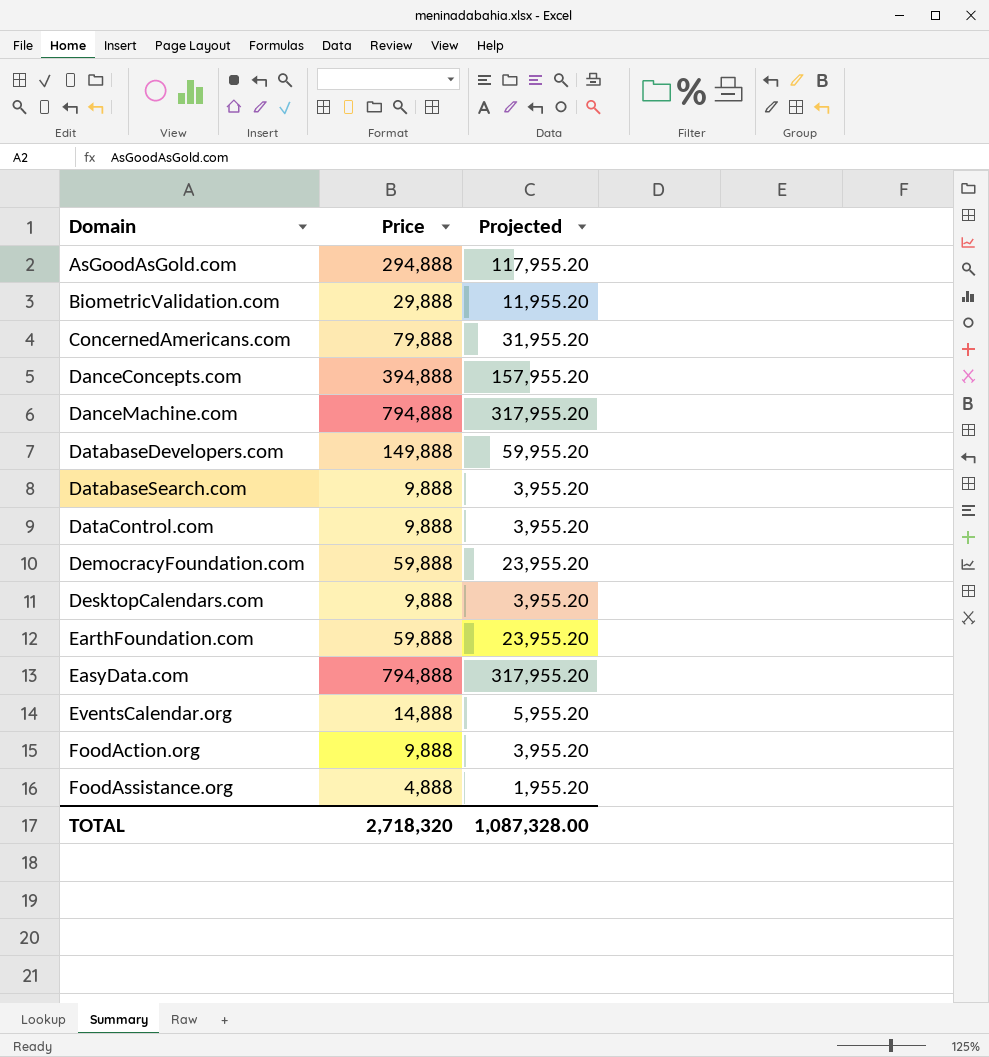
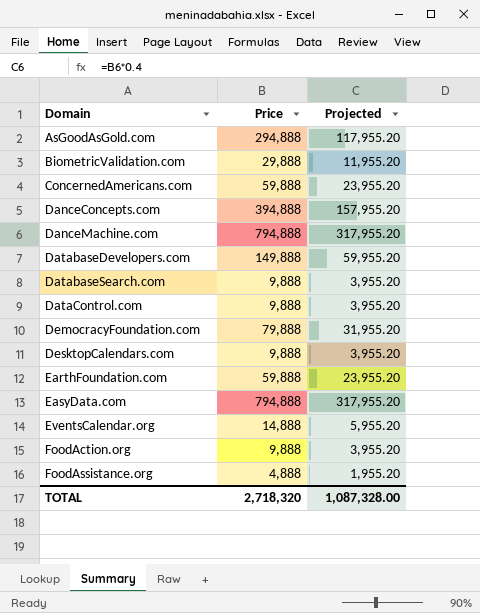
ConcernedAmericans.com | Price: 79,888 -> 59,888
ConcernedAmericans.com | Projected: 31,955.20 -> 23,955.20
DemocracyFoundation.com | Price: 59,888 -> 79,888
DemocracyFoundation.com | Projected: 23,955.20 -> 31,955.20

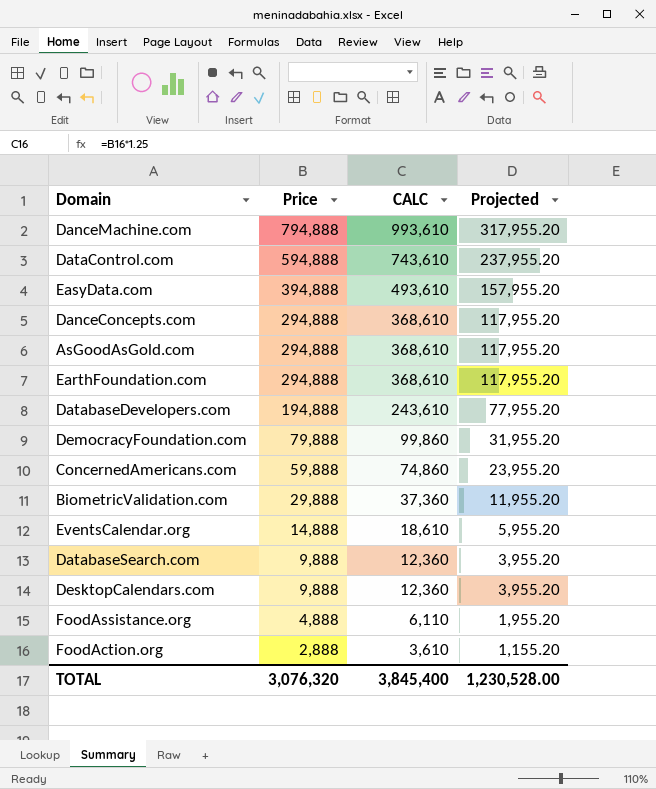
row order: Domain ascending -> Price descending
column CALC | formula: none -> [Price] * 1.25
DataControl.com | Price: 9,888 -> 594,888
DataControl.com | Projected: 3,955.20 -> 237,955.20
EasyData.com | Price: 794,888 -> 394,888
EasyData.com | Projected: 317,955.20 -> 157,955.20
DanceConcepts.com | Price: 394,888 -> 294,888
DanceConcepts.com | Projected: 157,955.20 -> 117,955.20
EarthFoundation.com | Price: 59,888 -> 294,888
EarthFoundation.com | Projected: 23,955.20 -> 117,955.20
DatabaseDevelopers.com | Price: 149,888 -> 194,888
DatabaseDevelopers.com | Projected: 59,955.20 -> 77,955.20
FoodAction.org | Price: 9,888 -> 2,888
FoodAction.org | Projected: 3,955.20 -> 1,155.20
TOTAL | Price: 2,718,320 -> 3,076,320
TOTAL | Projected: 1,087,328.00 -> 1,230,528.00

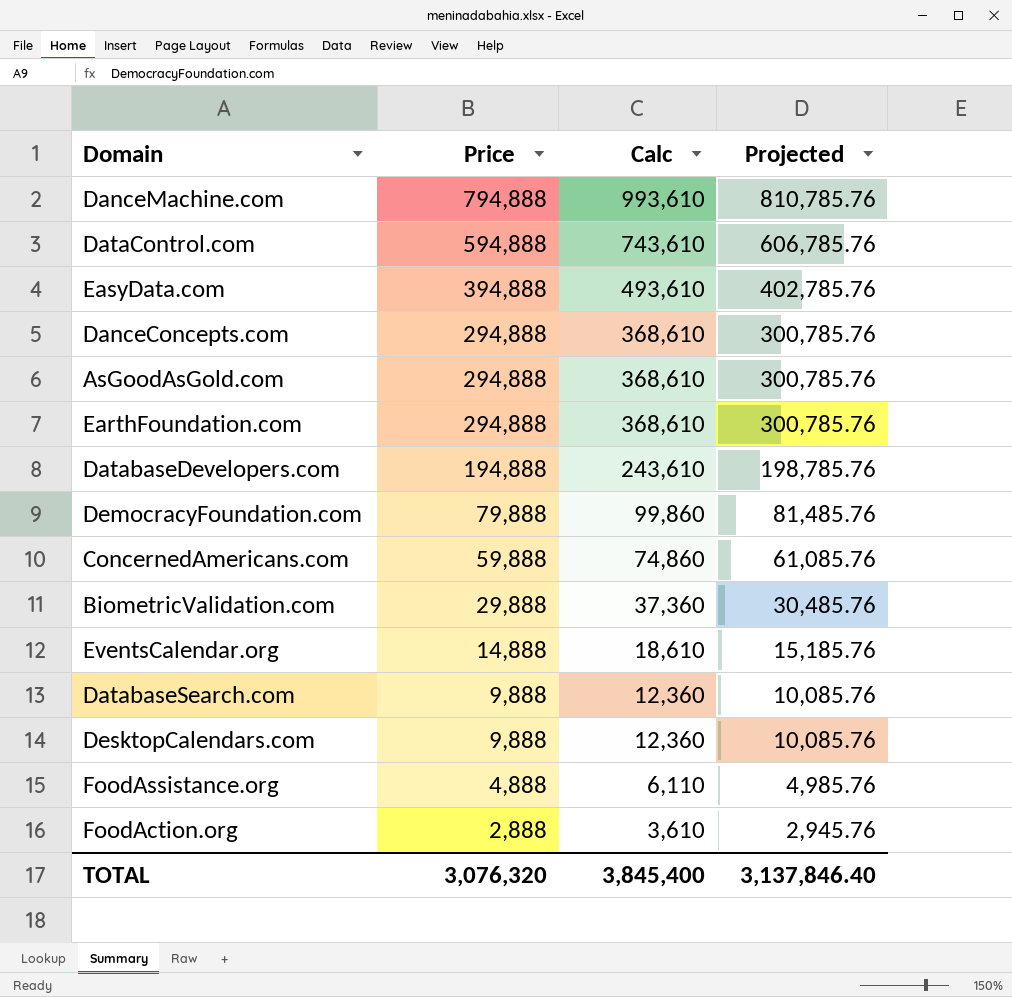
column name: CALC -> Calc
column Projected | formula: [Price] * 0.4 -> [Price] * 1.02
TOTAL | Projected: 1,230,528.00 -> 3,137,846.40

